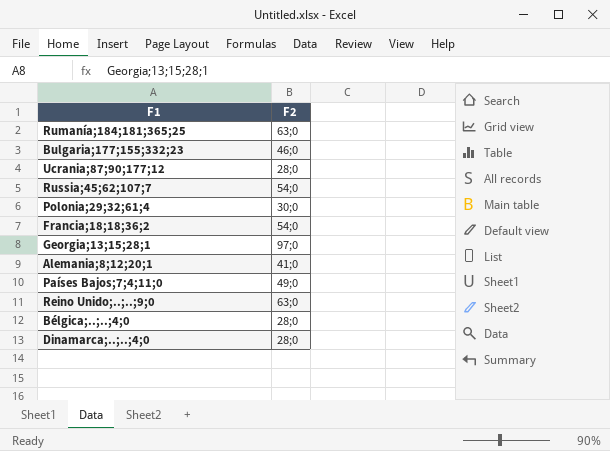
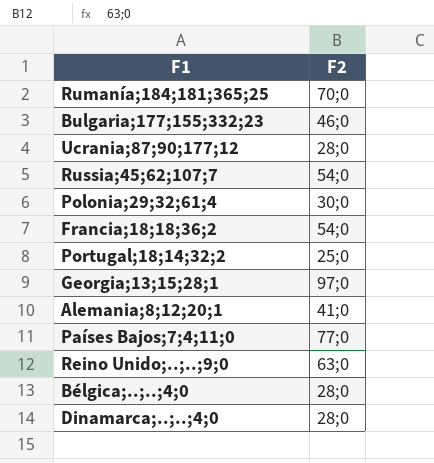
Rumanía;184;181;365;25 | F2: 63;0 -> 70;0
row Portugal;18;14;32;2: none -> 25;0
Países Bajos;7;4;11;0 | F2: 49;0 -> 77;0

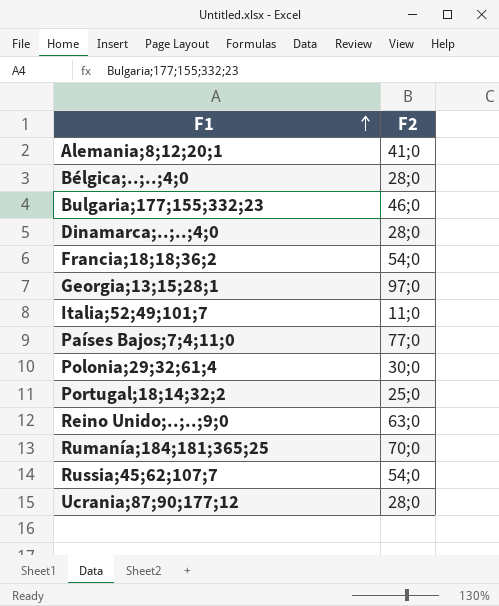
row order: none -> F1 ascending
row Italia;52;49;101;7: none -> 11;0

